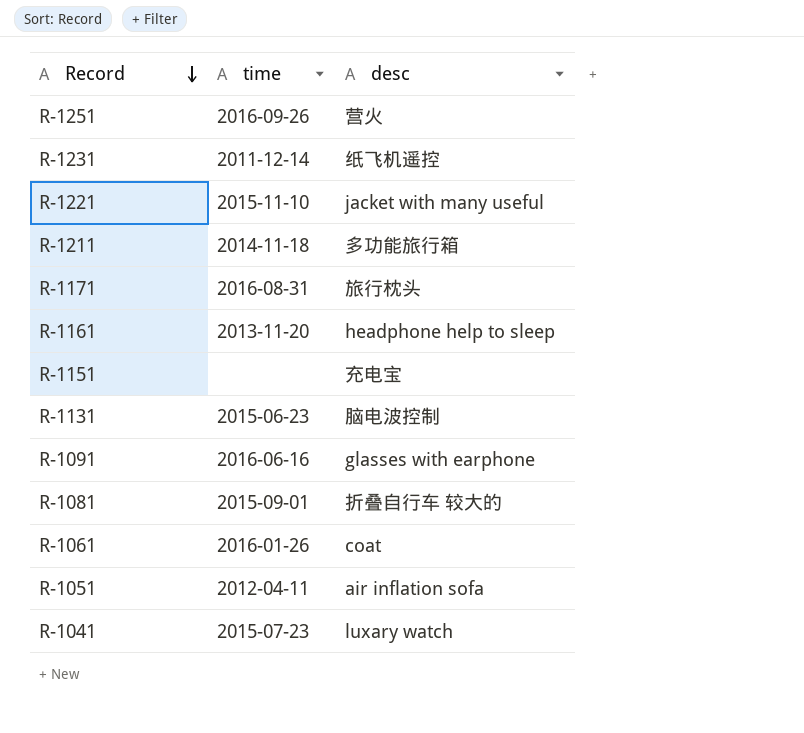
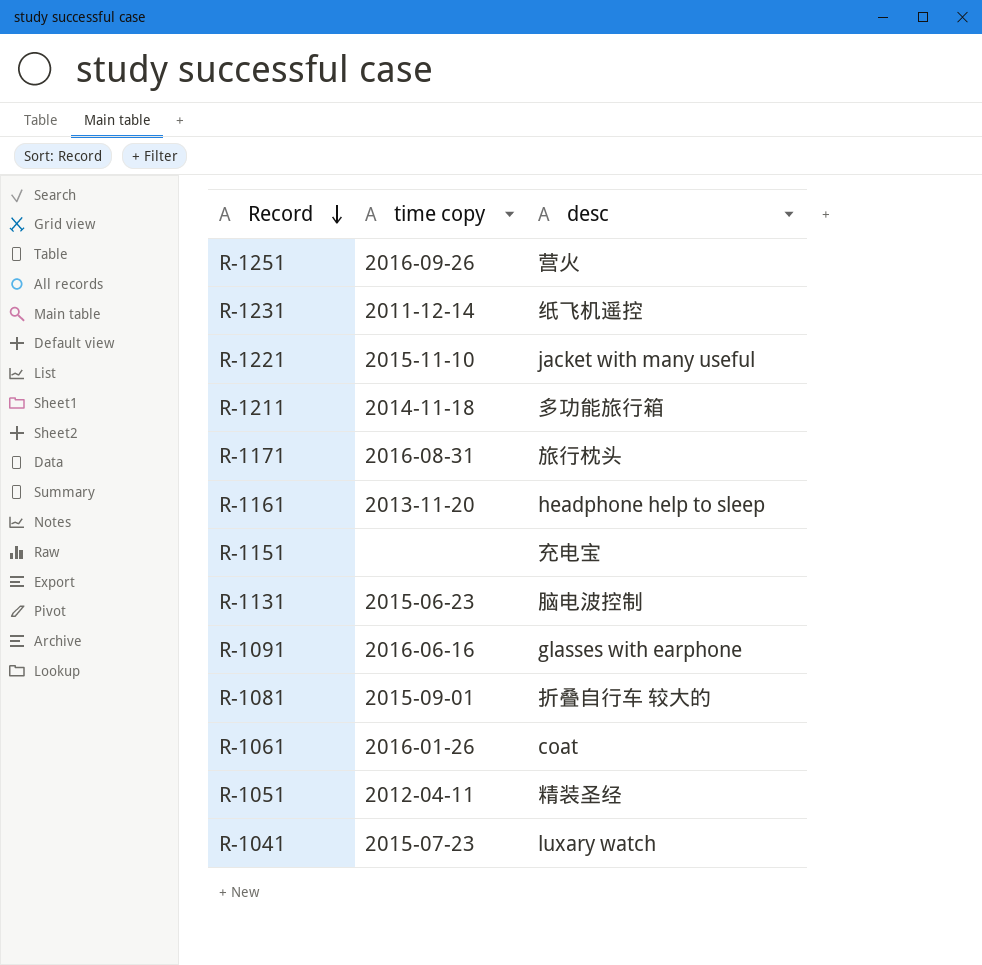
column name: time -> time copy
R-1051 | desc: air inflation sofa -> 精装圣经

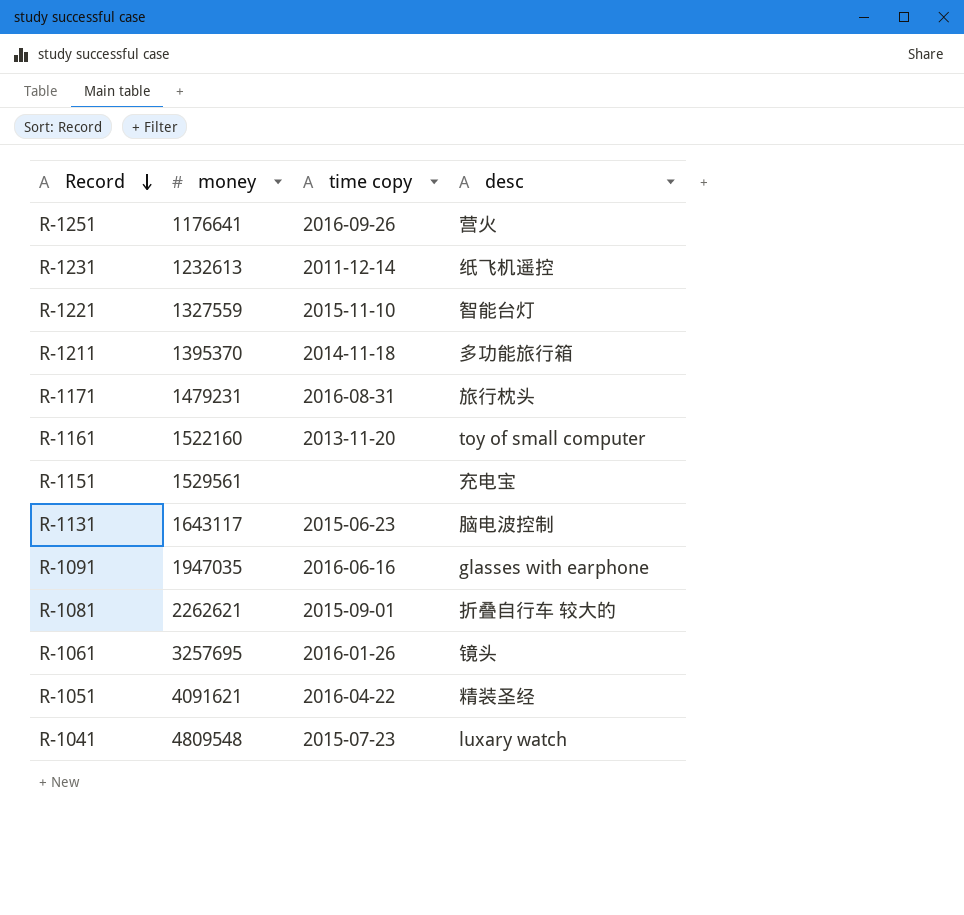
column money | position: none -> 2
R-1221 | desc: jacket with many useful -> 智能台灯
R-1161 | desc: headphone help to sleep -> toy of small computer
R-1061 | desc: coat -> 镜头
R-1051 | time copy: 2012-04-11 -> 2016-04-22

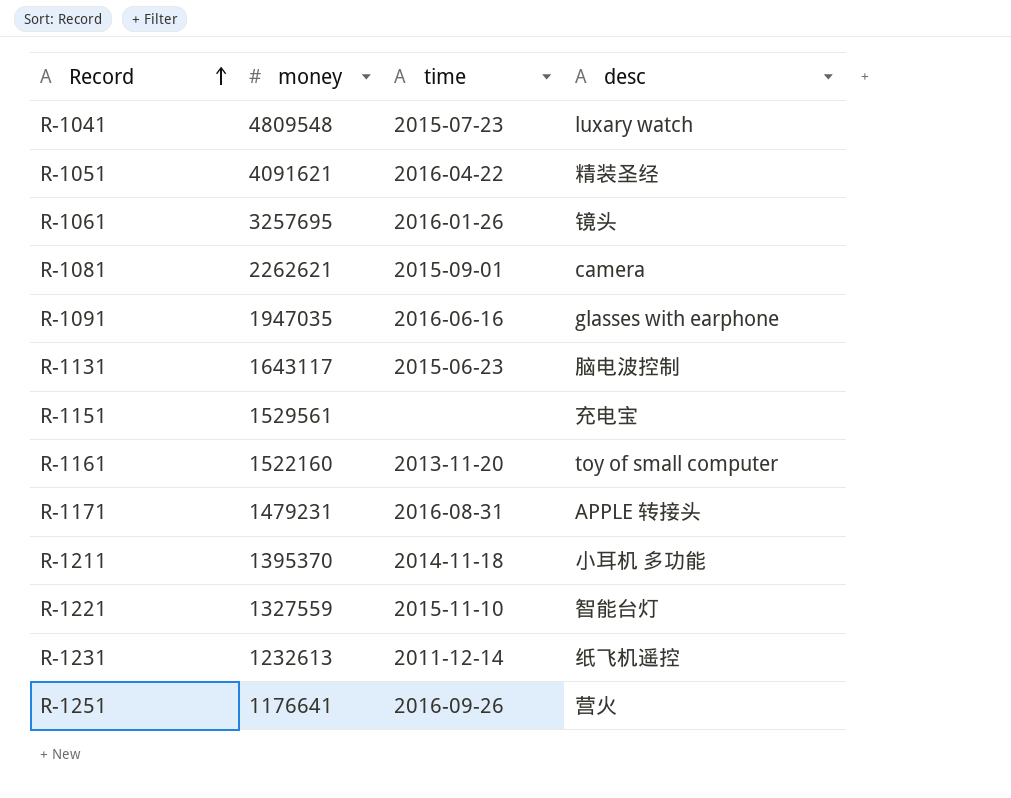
row order: Record descending -> Record ascending
column name: time copy -> time
R-1081 | desc: 折叠自行车 较大的 -> camera
R-1171 | desc: 旅行枕头 -> APPLE 转接头
R-1211 | desc: 多功能旅行箱 -> 小耳机 多功能

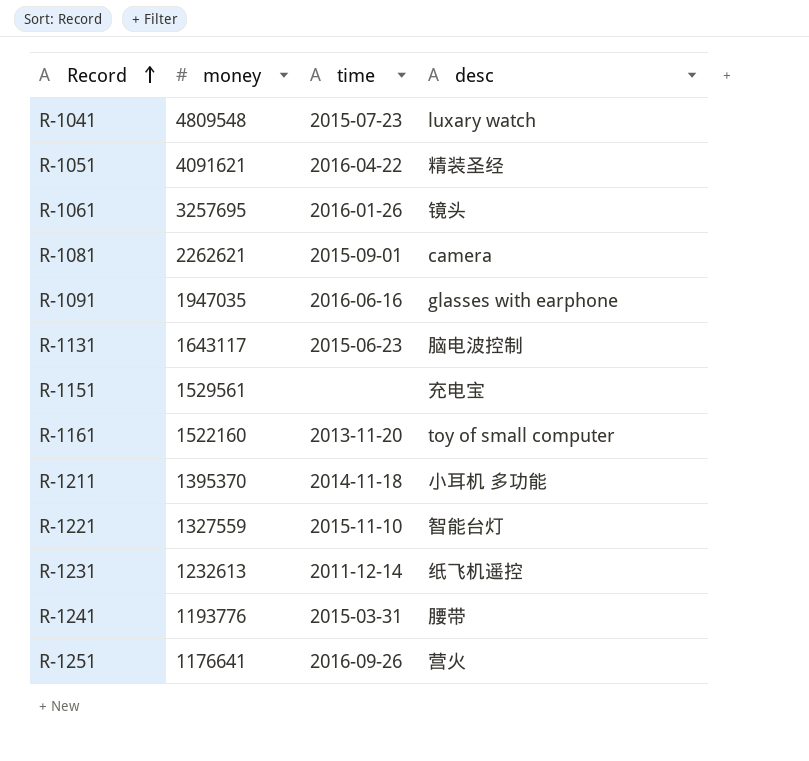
row R-1171: 1479231 | 2016-08-31 | APPLE 转接头 -> none
row R-1241: none -> 1193776 | 2015-03-31 | 腰带

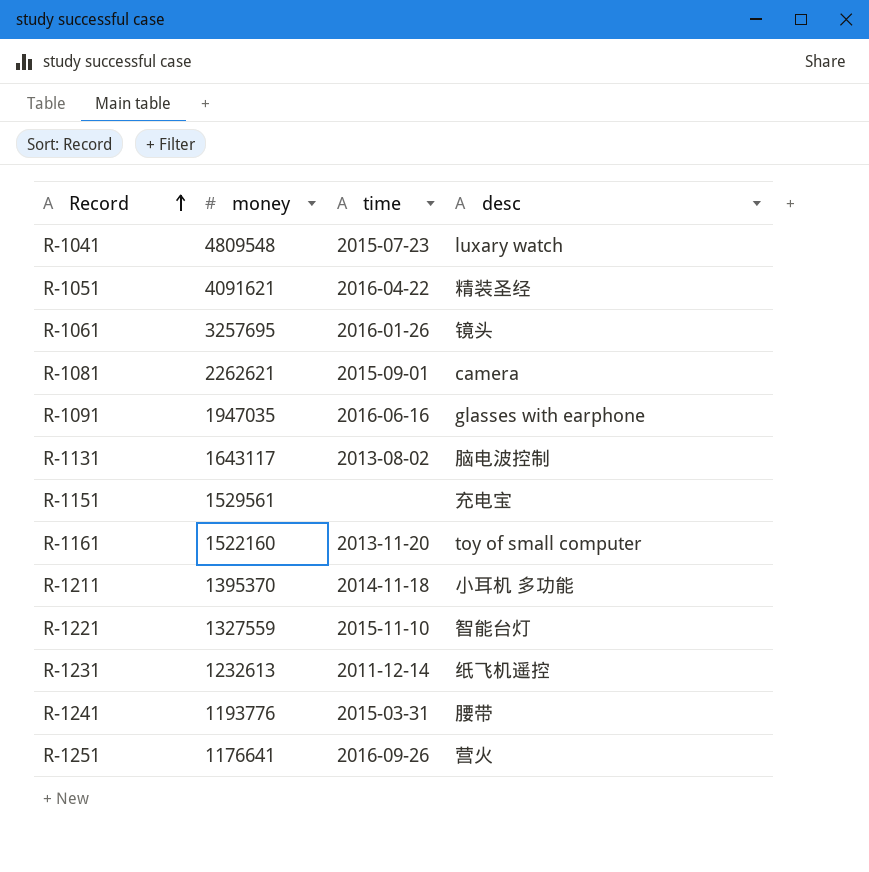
R-1131 | time: 2015-06-23 -> 2013-08-02

